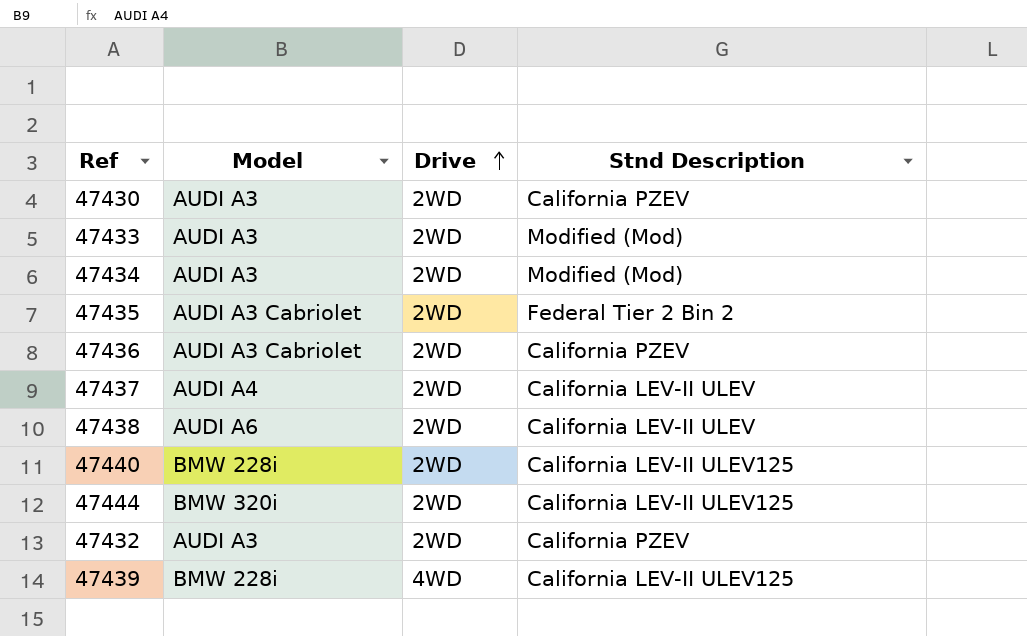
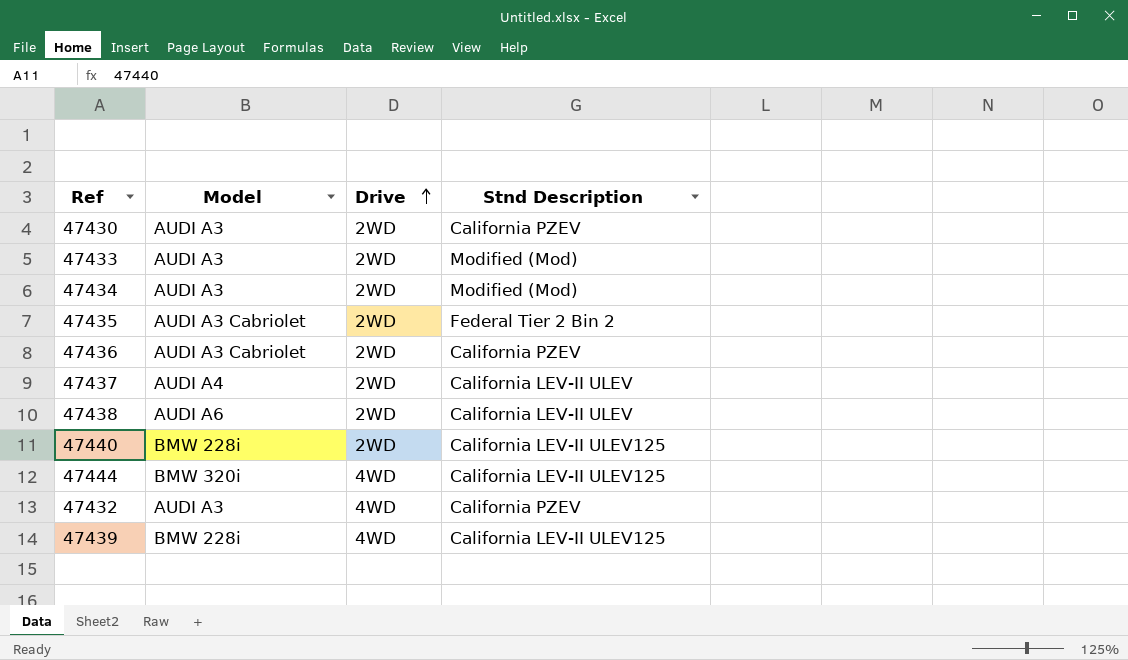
47444 | Drive: 2WD -> 4WD
47432 | Drive: 2WD -> 4WD

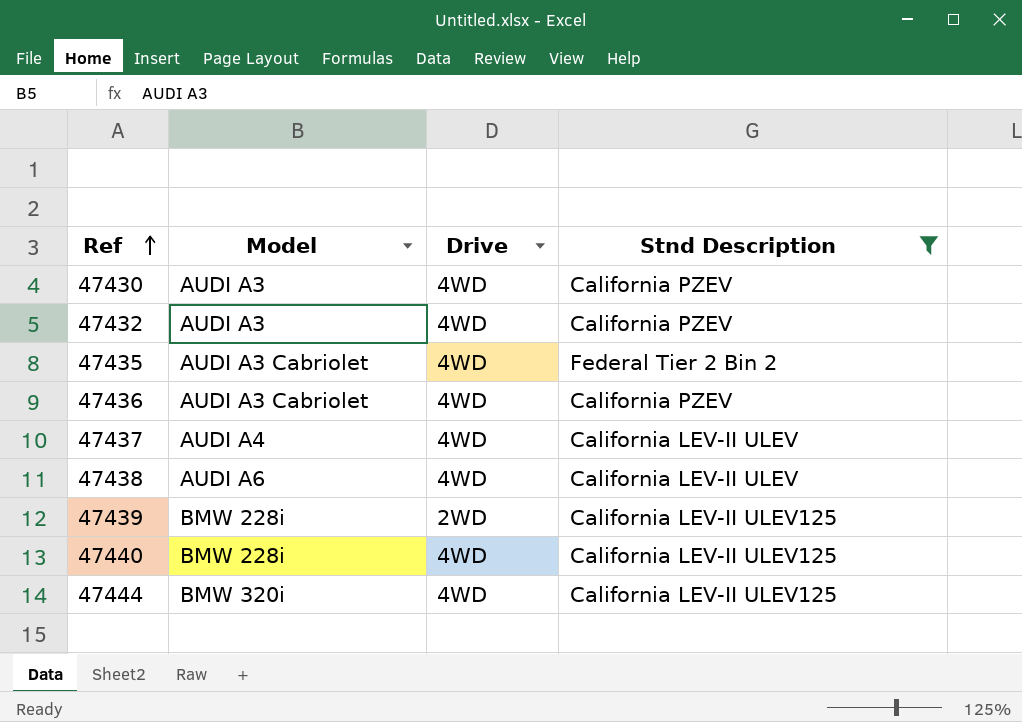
filter: none -> Stnd Description != Modified (Mod)
row order: Drive ascending -> Ref ascending
47430 | Drive: 2WD -> 4WD
47435 | Drive: 2WD -> 4WD
47436 | Drive: 2WD -> 4WD
47437 | Drive: 2WD -> 4WD
47438 | Drive: 2WD -> 4WD
47439 | Drive: 4WD -> 2WD
47440 | Drive: 2WD -> 4WD

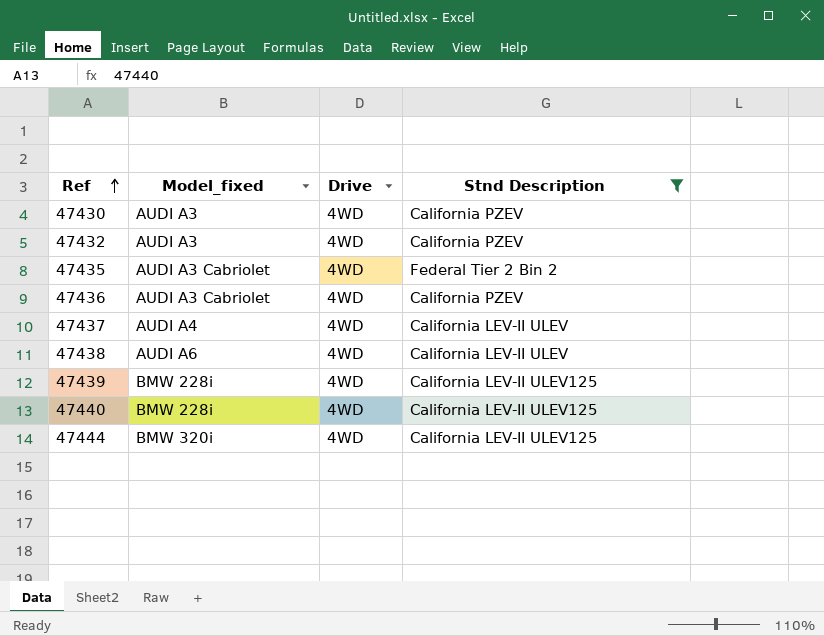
column name: Model -> Model_fixed
47439 | Drive: 2WD -> 4WD

